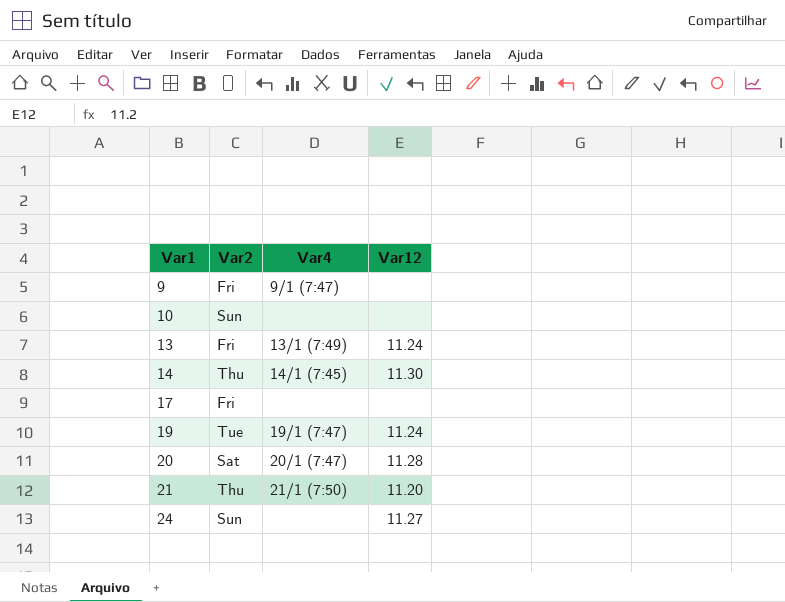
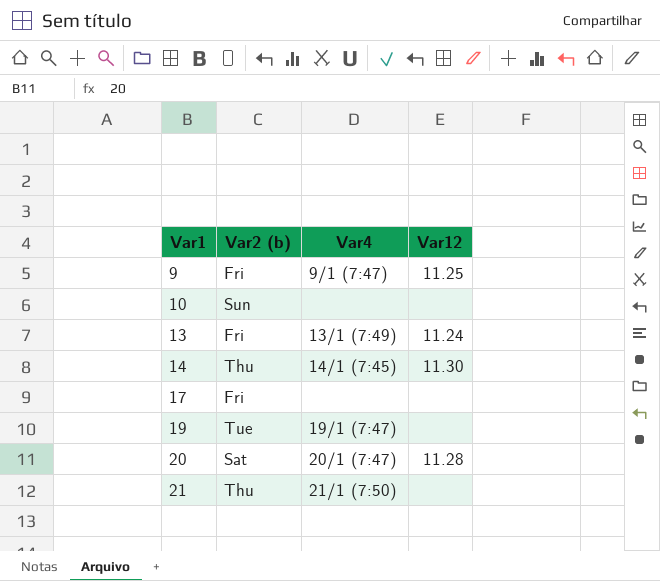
column name: Var2 -> Var2 (b)
row 24: Sun | none | 11.27 -> none
9 | Var12: none -> 11.25
19 | Var12: 11.24 -> none
21 | Var12: 11.20 -> none

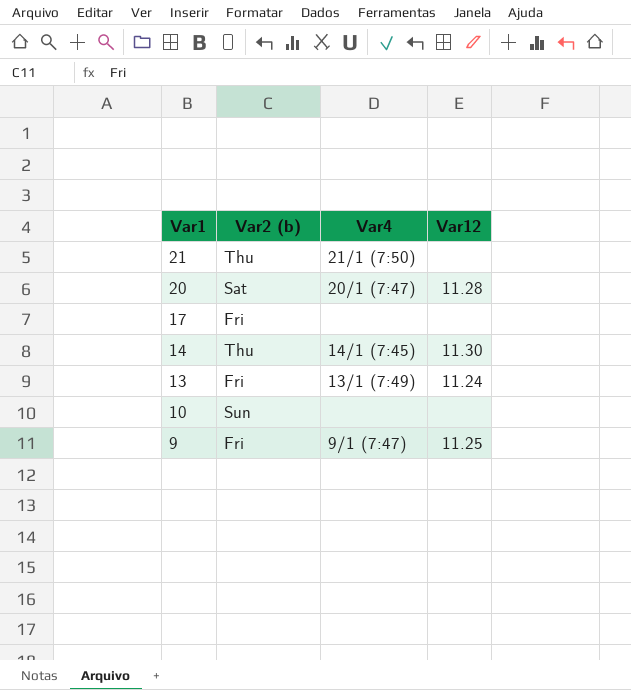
row order: Var1 ascending -> Var1 descending
row 19: Tue | 19/1 (7:47) | none -> none

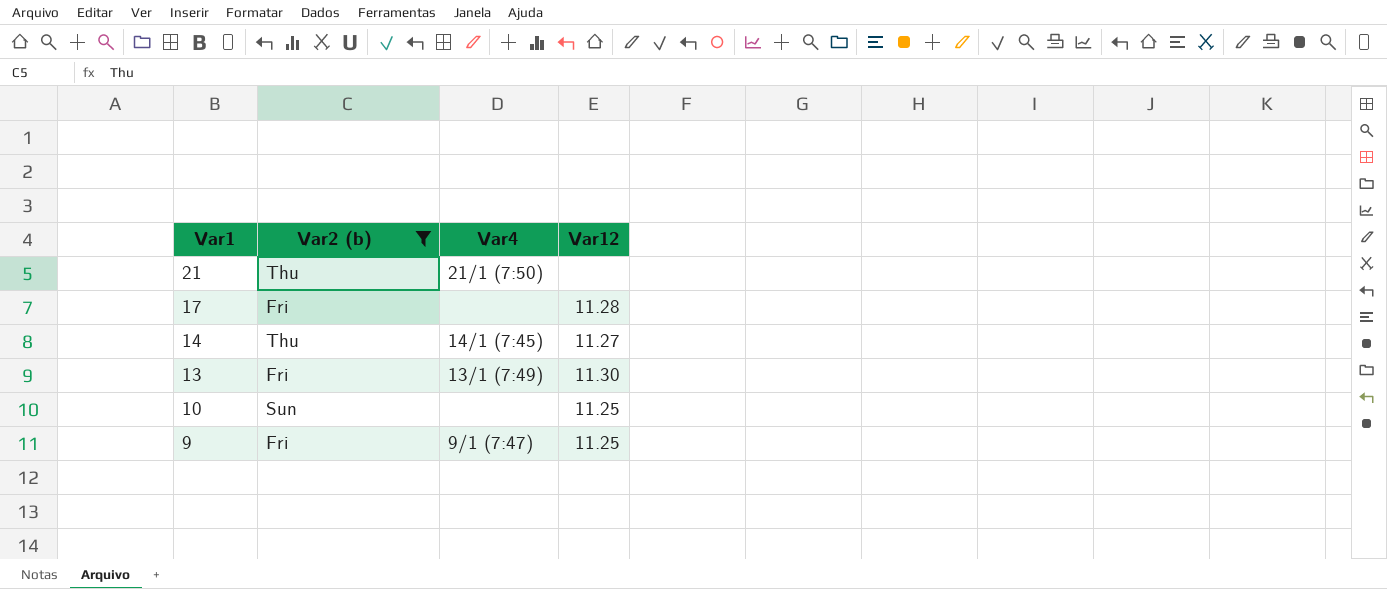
filter: none -> Var2 (b) != Sat
17 | Var12: none -> 11.28
14 | Var12: 11.30 -> 11.27
13 | Var12: 11.24 -> 11.30
10 | Var12: none -> 11.25

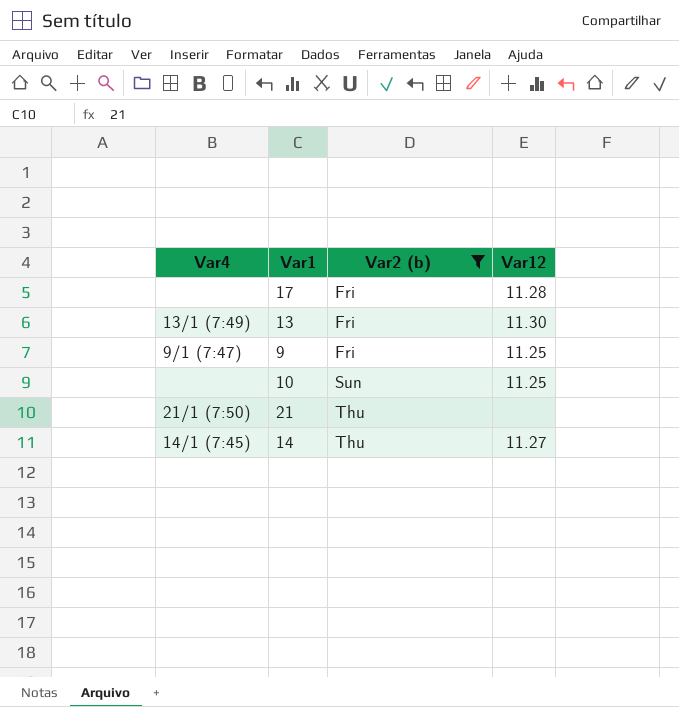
row order: Var1 descending -> Var2 (b) ascending
column Var4 | position: 3 -> 1

